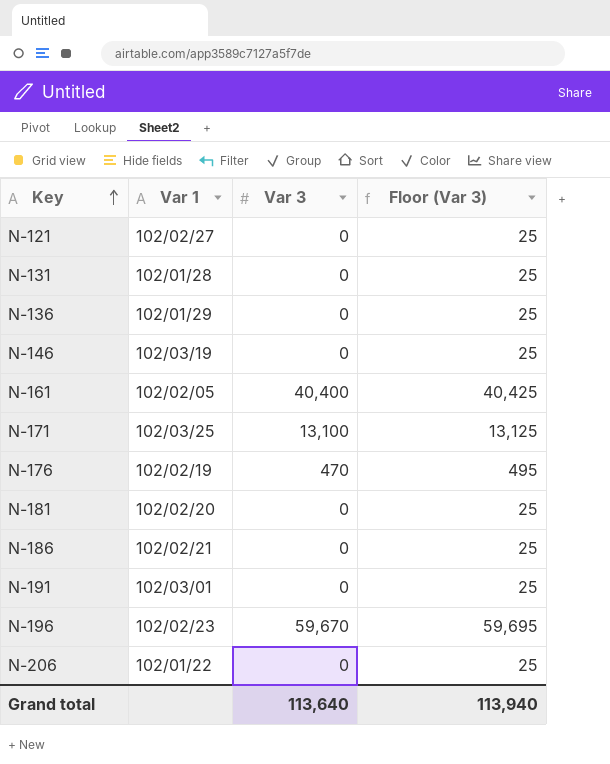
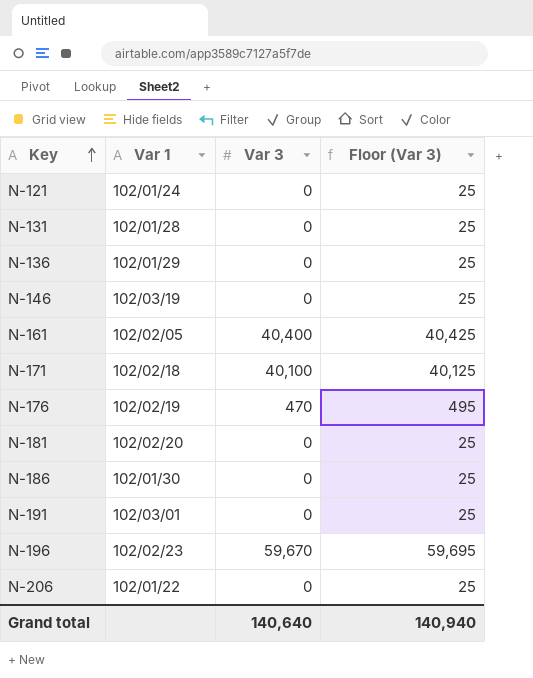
N-121 | Var 1: 102/02/27 -> 102/01/24
N-171 | Var 1: 102/03/25 -> 102/02/18
N-171 | Var 3: 13,100 -> 40,100
N-171 | Floor (Var 3): 13,125 -> 40,125
N-186 | Var 1: 102/02/21 -> 102/01/30
Grand total | Var 3: 113,640 -> 140,640
Grand total | Floor (Var 3): 113,940 -> 140,940

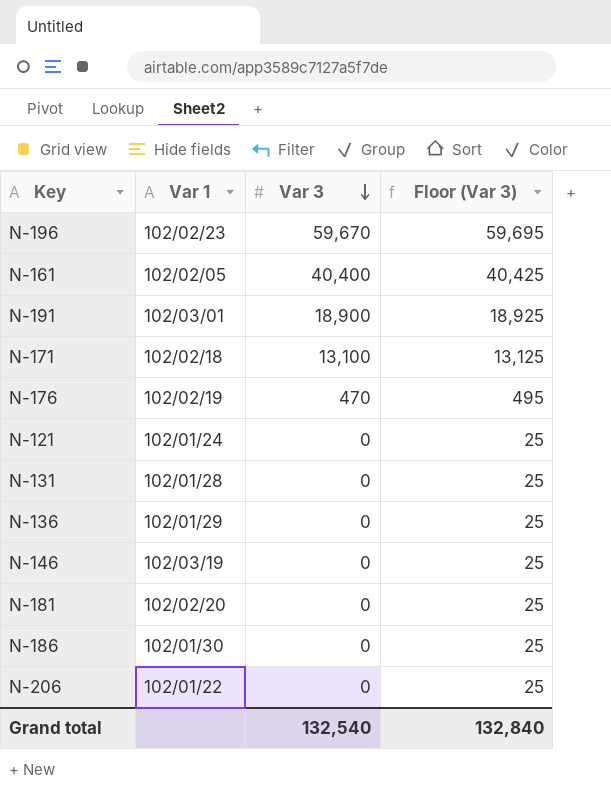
row order: Key ascending -> Var 3 descending
N-191 | Var 3: 0 -> 18,900
N-191 | Floor (Var 3): 25 -> 18,925
N-171 | Var 3: 40,100 -> 13,100
N-171 | Floor (Var 3): 40,125 -> 13,125
Grand total | Var 3: 140,640 -> 132,540
Grand total | Floor (Var 3): 140,940 -> 132,840

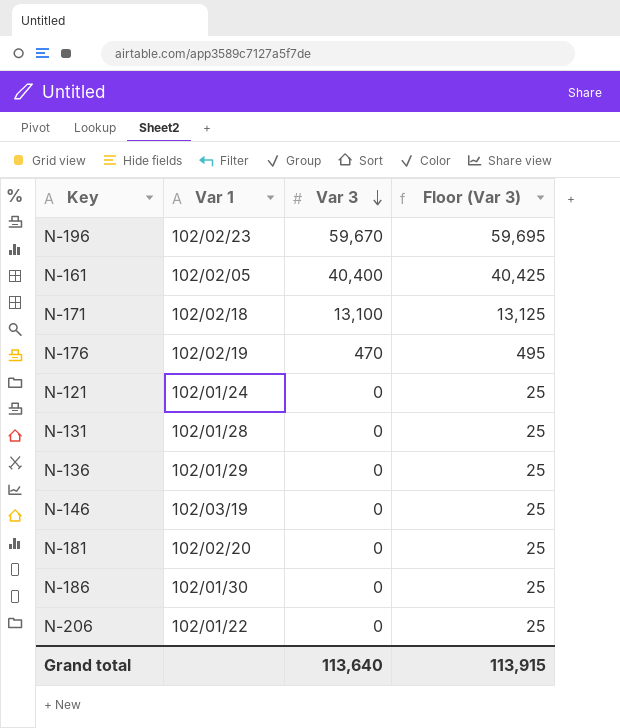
row N-191: 102/03/01 | 18,900 | 18,925 -> none
Grand total | Var 3: 132,540 -> 113,640
Grand total | Floor (Var 3): 132,840 -> 113,915

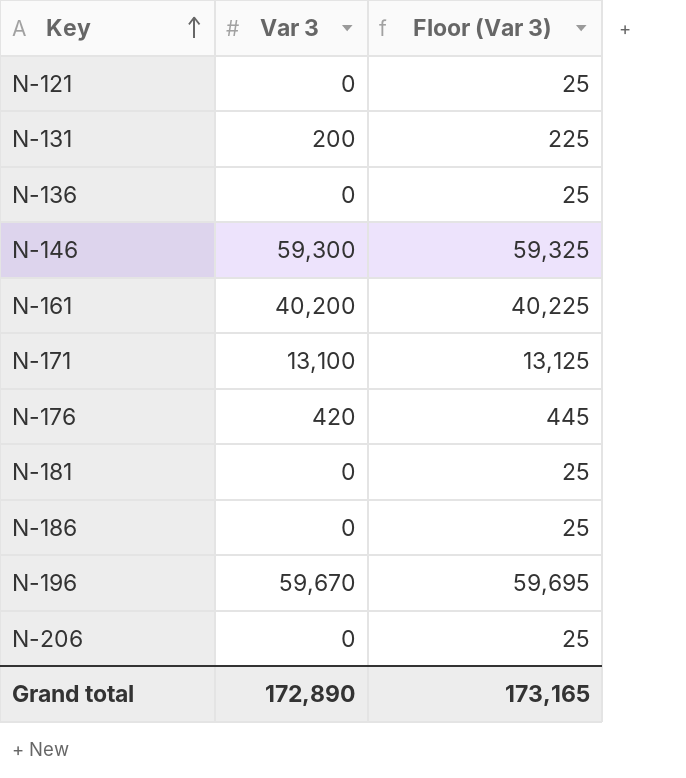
row order: Var 3 descending -> Key ascending
column Var 1 | position: 2 -> none
N-131 | Var 3: 0 -> 200
N-131 | Floor (Var 3): 25 -> 225
N-146 | Var 3: 0 -> 59,300
N-146 | Floor (Var 3): 25 -> 59,325
N-161 | Var 3: 40,400 -> 40,200
N-161 | Floor (Var 3): 40,425 -> 40,225
N-176 | Var 3: 470 -> 420
N-176 | Floor (Var 3): 495 -> 445
Grand total | Var 3: 113,640 -> 172,890
Grand total | Floor (Var 3): 113,915 -> 173,165

